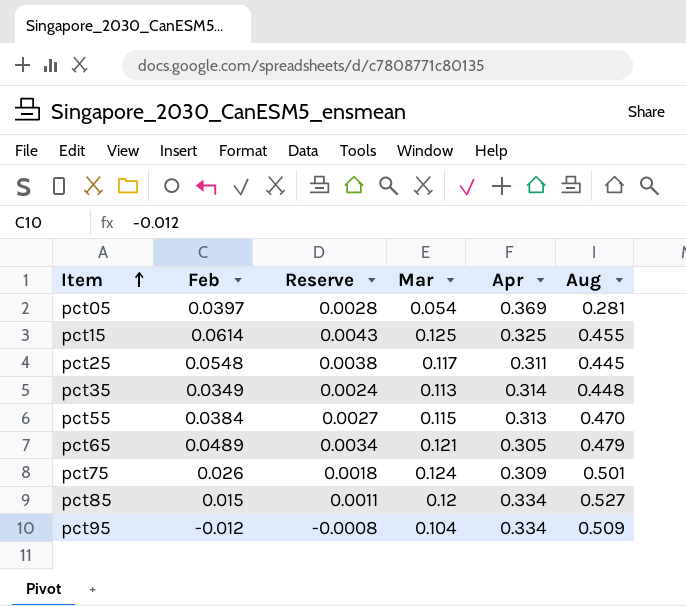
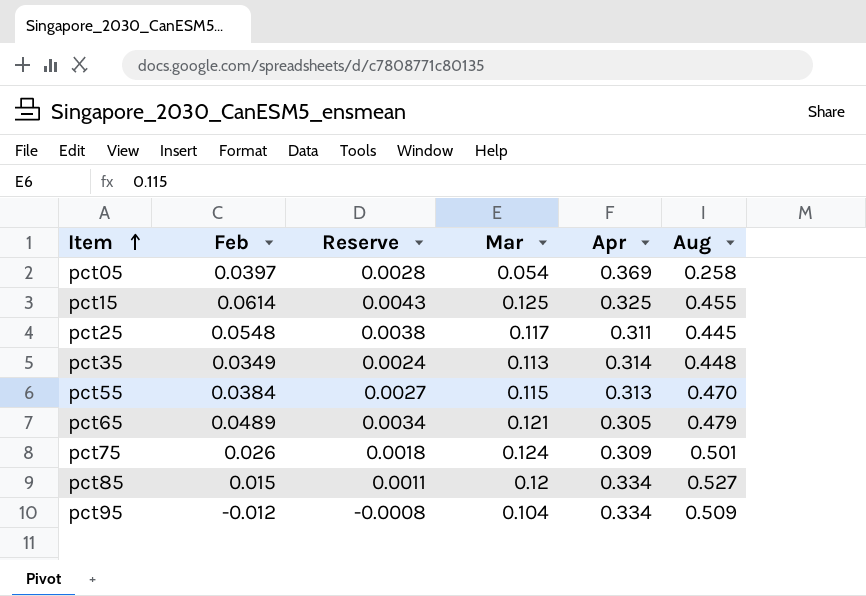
pct05 | Aug: 0.281 -> 0.258

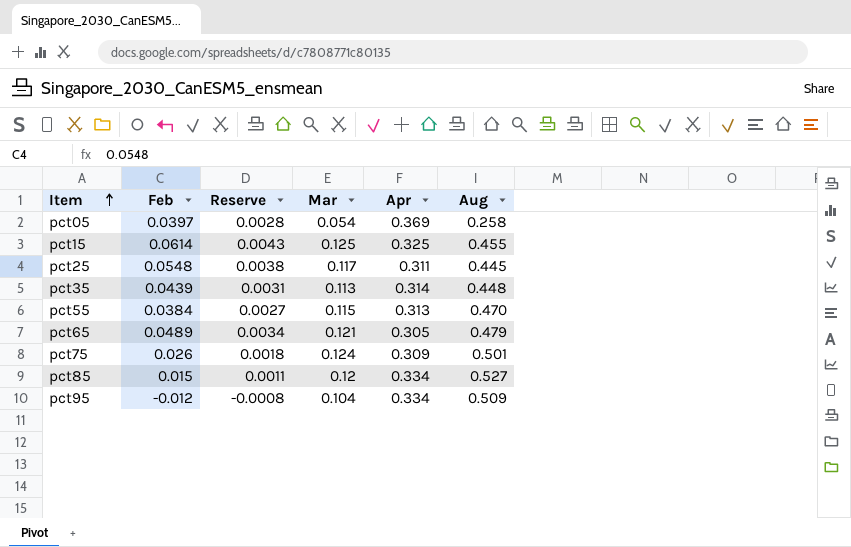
pct35 | Feb: 0.0349 -> 0.0439
pct35 | Reserve: 0.0024 -> 0.0031

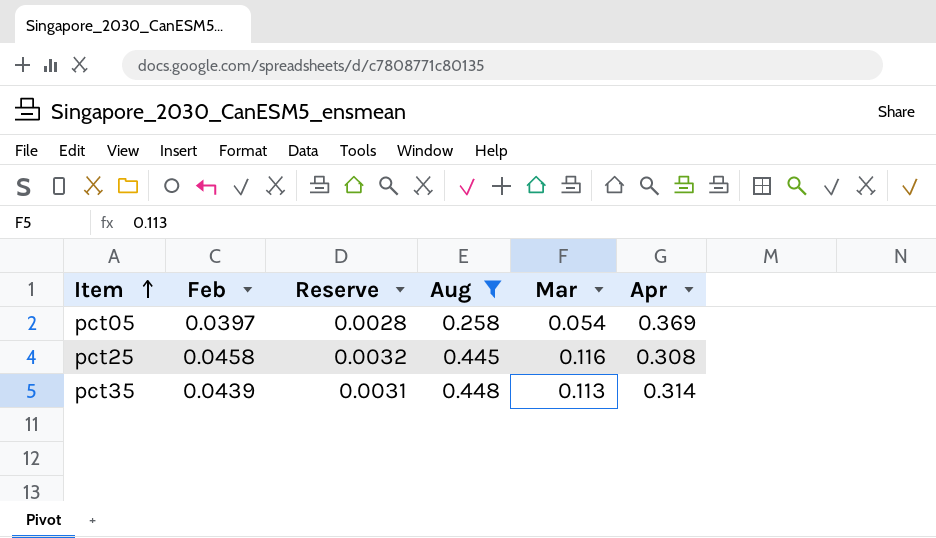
filter: none -> Aug <= 0.448
column Aug | position: 6 -> 4
pct25 | Feb: 0.0548 -> 0.0458
pct25 | Reserve: 0.0038 -> 0.0032
pct25 | Mar: 0.117 -> 0.116
pct25 | Apr: 0.311 -> 0.308

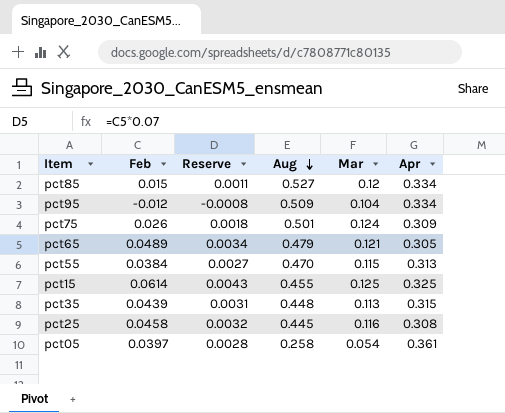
filter: Aug <= 0.448 -> none
row order: Item ascending -> Aug descending
pct35 | Apr: 0.314 -> 0.315
pct05 | Apr: 0.369 -> 0.361

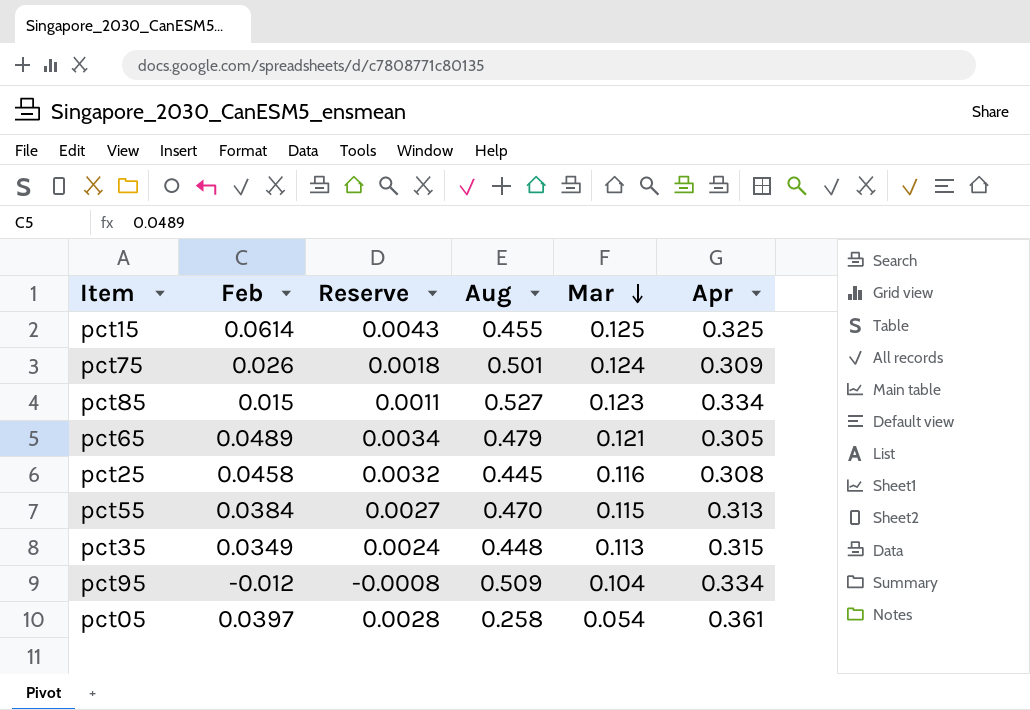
row order: Aug descending -> Mar descending
pct85 | Mar: 0.12 -> 0.123
pct35 | Feb: 0.0439 -> 0.0349
pct35 | Reserve: 0.0031 -> 0.0024

